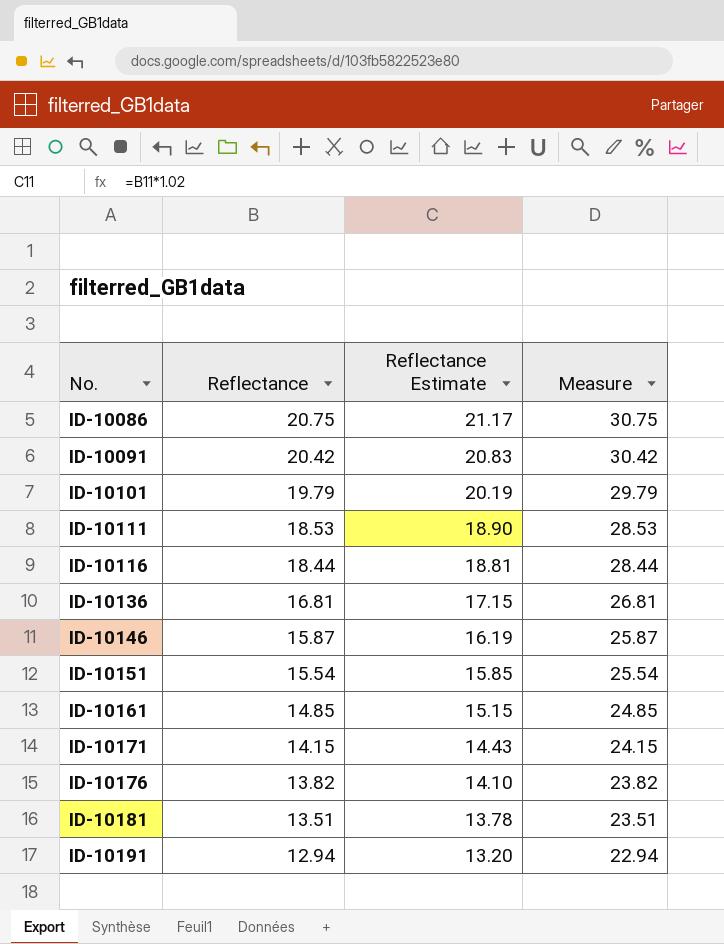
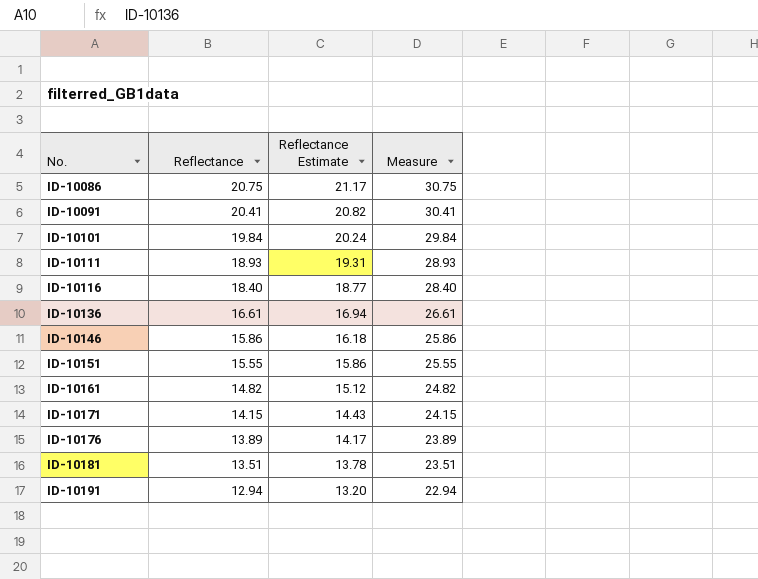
ID-10091 | Reflectance: 20.42 -> 20.41
ID-10091 | Reflectance Estimate: 20.83 -> 20.82
ID-10091 | Measure: 30.42 -> 30.41
ID-10101 | Reflectance: 19.79 -> 19.84
ID-10101 | Reflectance Estimate: 20.19 -> 20.24
ID-10101 | Measure: 29.79 -> 29.84
ID-10111 | Reflectance: 18.53 -> 18.93
ID-10111 | Reflectance Estimate: 18.90 -> 19.31
ID-10111 | Measure: 28.53 -> 28.93
ID-10116 | Reflectance: 18.44 -> 18.40
ID-10116 | Reflectance Estimate: 18.81 -> 18.77
ID-10116 | Measure: 28.44 -> 28.40
ID-10136 | Reflectance: 16.81 -> 16.61
ID-10136 | Reflectance Estimate: 17.15 -> 16.94
ID-10136 | Measure: 26.81 -> 26.61
ID-10146 | Reflectance: 15.87 -> 15.86
ID-10146 | Reflectance Estimate: 16.19 -> 16.18
ID-10146 | Measure: 25.87 -> 25.86
ID-10151 | Reflectance: 15.54 -> 15.55
ID-10151 | Reflectance Estimate: 15.85 -> 15.86
ID-10151 | Measure: 25.54 -> 25.55
ID-10161 | Reflectance: 14.85 -> 14.82
ID-10161 | Reflectance Estimate: 15.15 -> 15.12
ID-10161 | Measure: 24.85 -> 24.82
ID-10176 | Reflectance: 13.82 -> 13.89
ID-10176 | Reflectance Estimate: 14.10 -> 14.17
ID-10176 | Measure: 23.82 -> 23.89

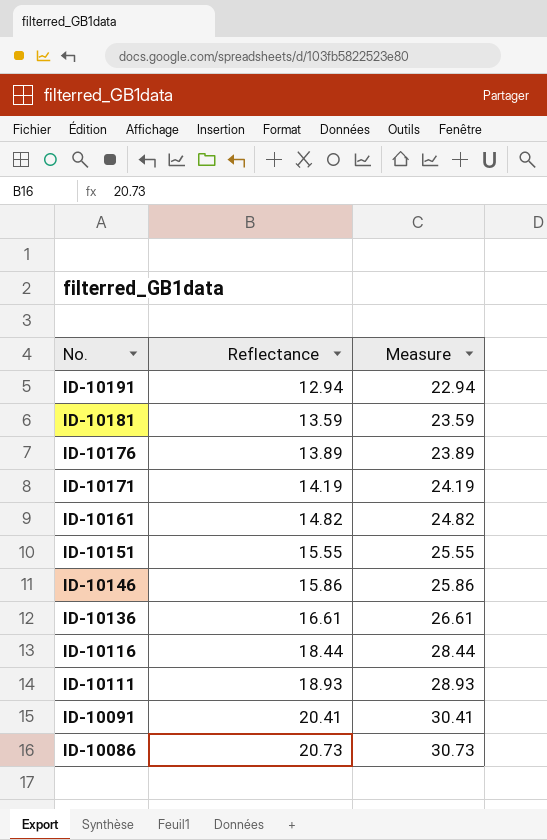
row order: No. ascending -> No. descending
column Reflectance Estimate | formula: [Reflectance] * 1.02 -> none
row ID-10101: 19.84 | 20.24 | 29.84 -> none
ID-10181 | Reflectance: 13.51 -> 13.59
ID-10181 | Measure: 23.51 -> 23.59
ID-10171 | Reflectance: 14.15 -> 14.19
ID-10171 | Measure: 24.15 -> 24.19
ID-10116 | Reflectance: 18.40 -> 18.44
ID-10116 | Measure: 28.40 -> 28.44
ID-10086 | Reflectance: 20.75 -> 20.73
ID-10086 | Measure: 30.75 -> 30.73

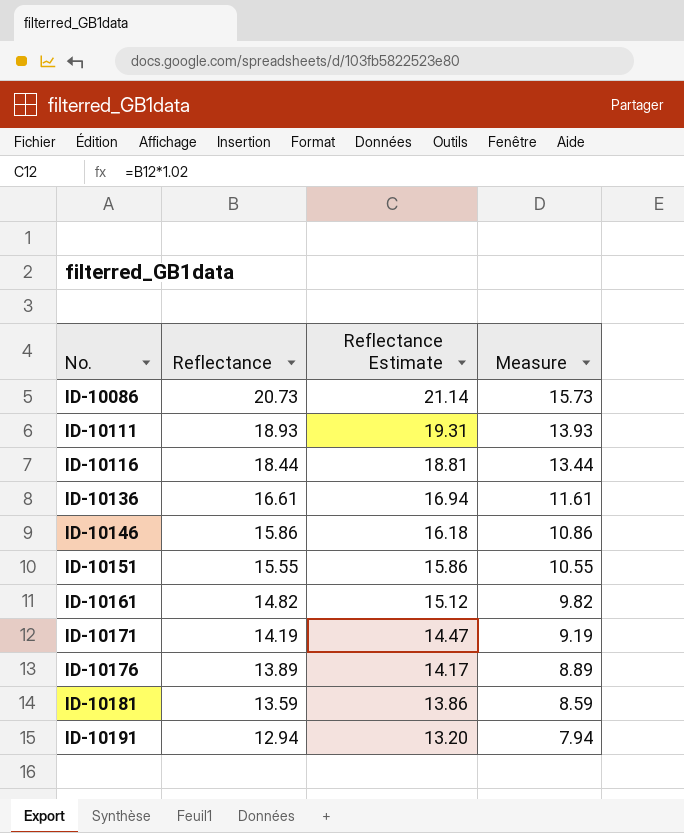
row order: No. descending -> No. ascending
column Reflectance Estimate | formula: none -> [Reflectance] * 1.02
column Measure | formula: [Reflectance] + 10 -> [Reflectance] - 5
row ID-10091: 20.41 | 30.41 -> none

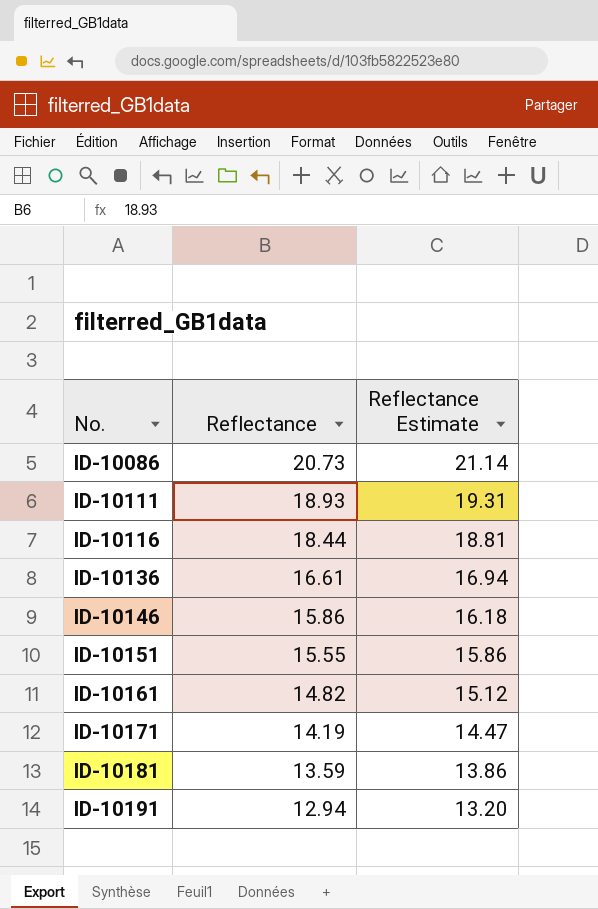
column Measure | formula: [Reflectance] - 5 -> none
row ID-10176: 13.89 | 14.17 | 8.89 -> none

